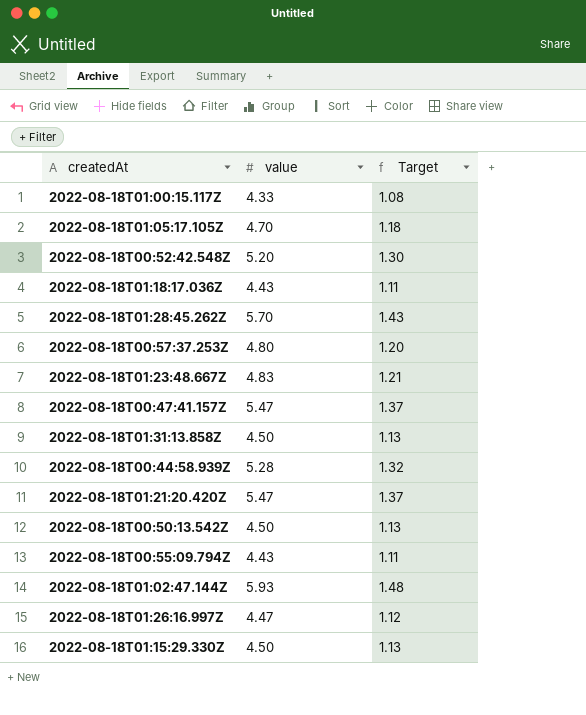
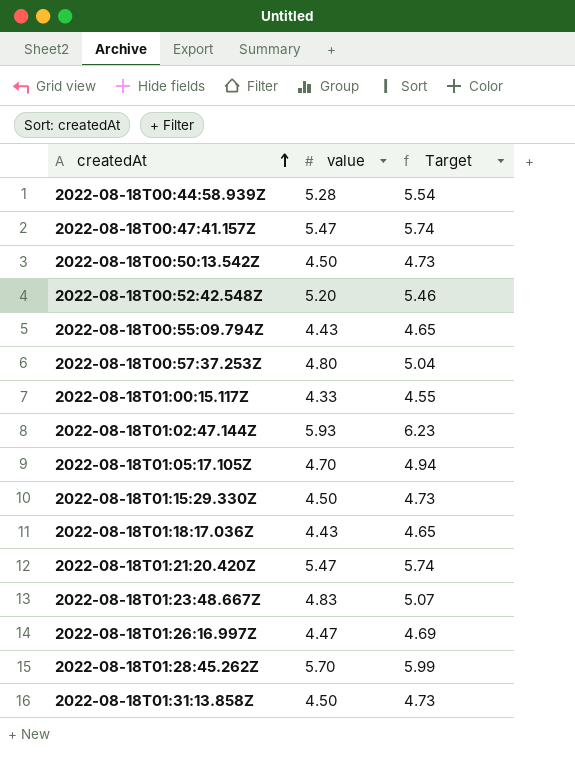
row order: none -> createdAt ascending
column Target | formula: [value] * 0.25 -> [value] * 1.05

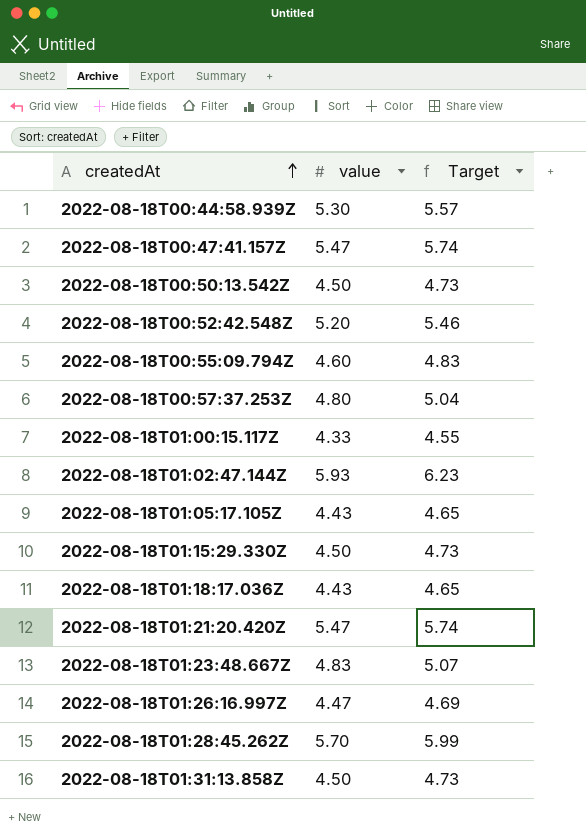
2022-08-18T00:44:58.939Z | value: 5.28 -> 5.30
2022-08-18T00:44:58.939Z | Target: 5.54 -> 5.57
2022-08-18T00:55:09.794Z | value: 4.43 -> 4.60
2022-08-18T00:55:09.794Z | Target: 4.65 -> 4.83
2022-08-18T01:05:17.105Z | value: 4.70 -> 4.43
2022-08-18T01:05:17.105Z | Target: 4.94 -> 4.65

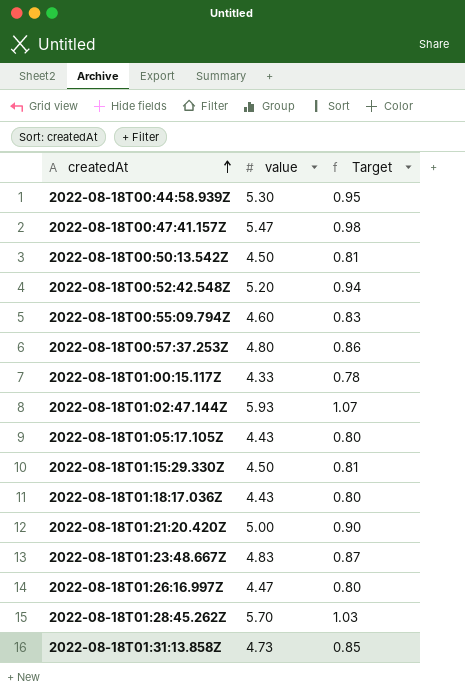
column Target | formula: [value] * 1.05 -> [value] * 0.18
2022-08-18T01:21:20.420Z | value: 5.47 -> 5.00
2022-08-18T01:31:13.858Z | value: 4.50 -> 4.73

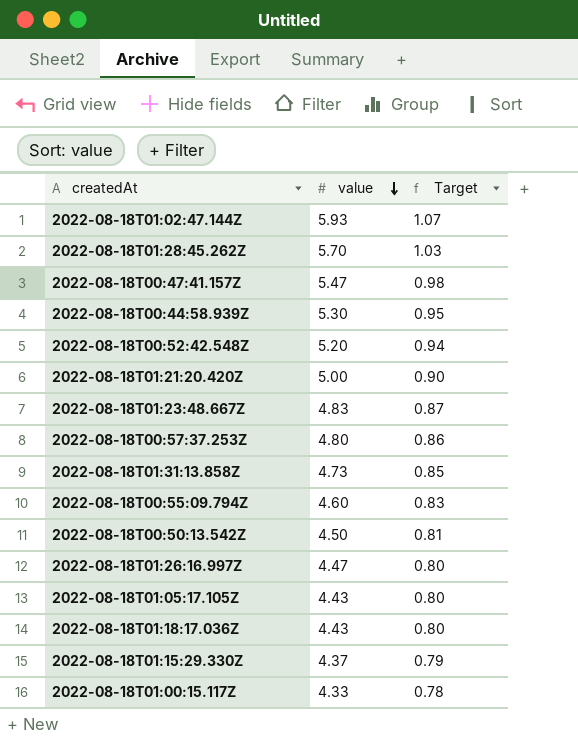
row order: createdAt ascending -> value descending
2022-08-18T01:15:29.330Z | value: 4.50 -> 4.37
2022-08-18T01:15:29.330Z | Target: 0.81 -> 0.79

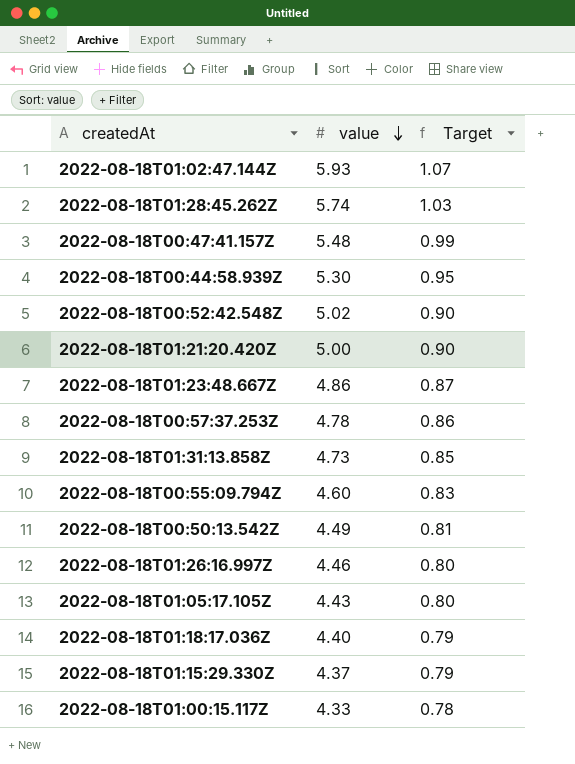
2022-08-18T01:28:45.262Z | value: 5.70 -> 5.74
2022-08-18T00:47:41.157Z | value: 5.47 -> 5.48
2022-08-18T00:47:41.157Z | Target: 0.98 -> 0.99
2022-08-18T00:52:42.548Z | value: 5.20 -> 5.02
2022-08-18T00:52:42.548Z | Target: 0.94 -> 0.90
2022-08-18T01:23:48.667Z | value: 4.83 -> 4.86
2022-08-18T00:57:37.253Z | value: 4.80 -> 4.78
2022-08-18T00:50:13.542Z | value: 4.50 -> 4.49
2022-08-18T01:26:16.997Z | value: 4.47 -> 4.46
2022-08-18T01:18:17.036Z | value: 4.43 -> 4.40
2022-08-18T01:18:17.036Z | Target: 0.80 -> 0.79

